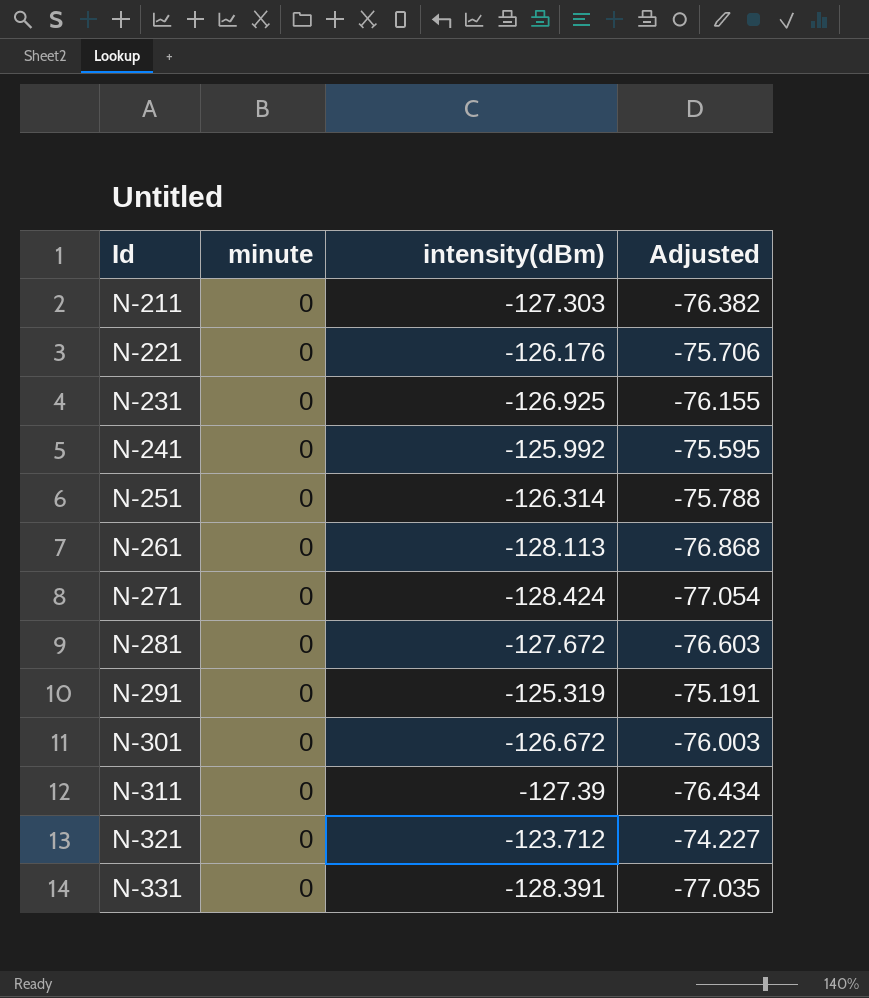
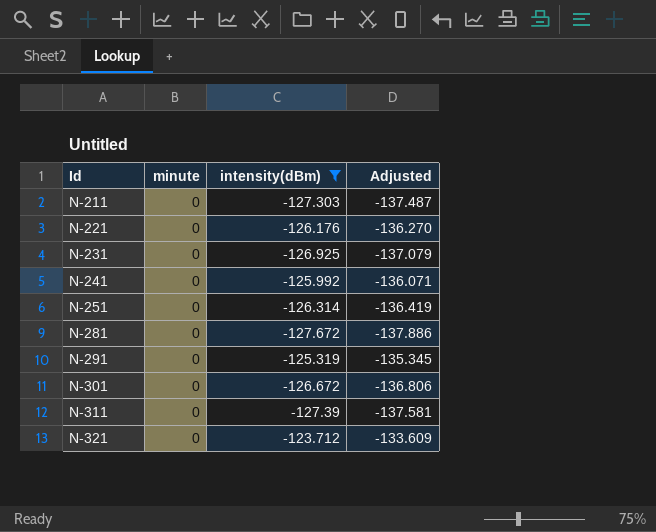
filter: none -> intensity(dBm) >= -127.672
column Adjusted | formula: [intensity(dBm)] * 0.6 -> [intensity(dBm)] * 1.08

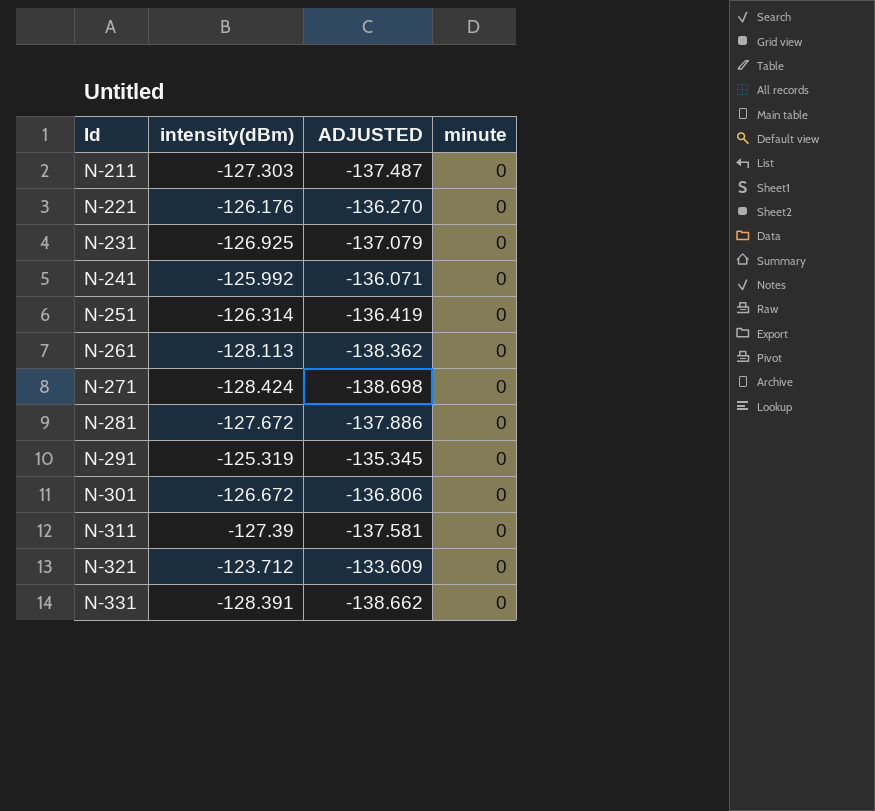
filter: intensity(dBm) >= -127.672 -> none
column name: Adjusted -> ADJUSTED
column minute | position: 2 -> 4

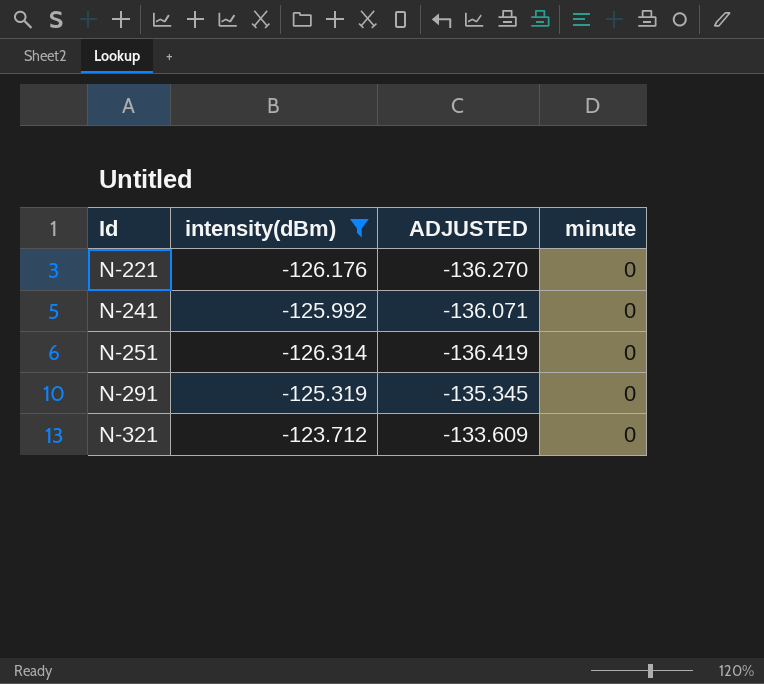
filter: none -> intensity(dBm) >= -126.314

